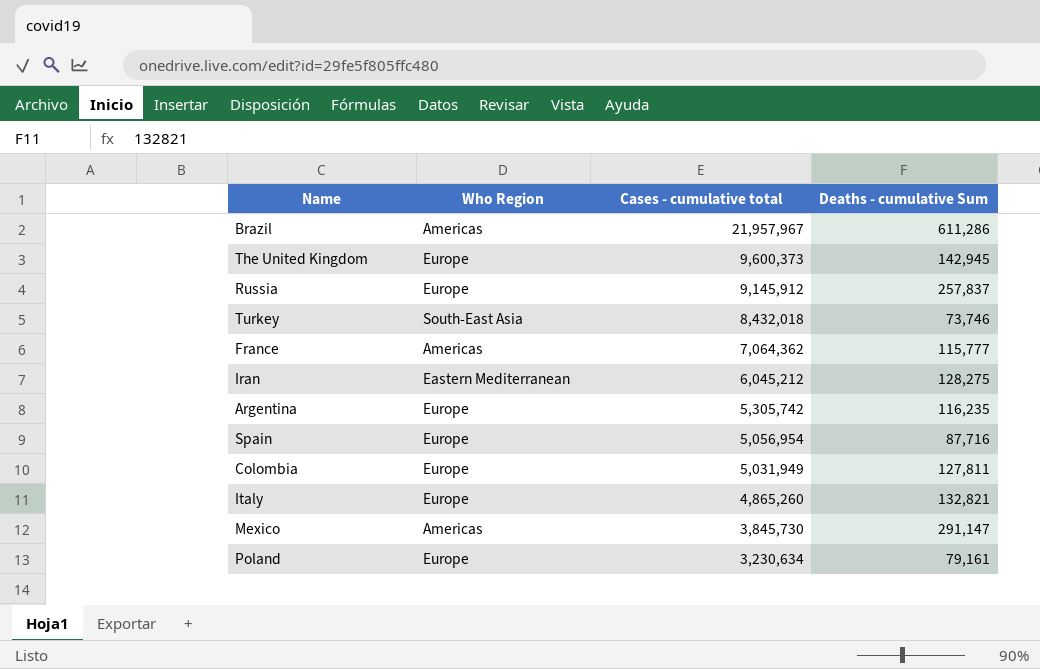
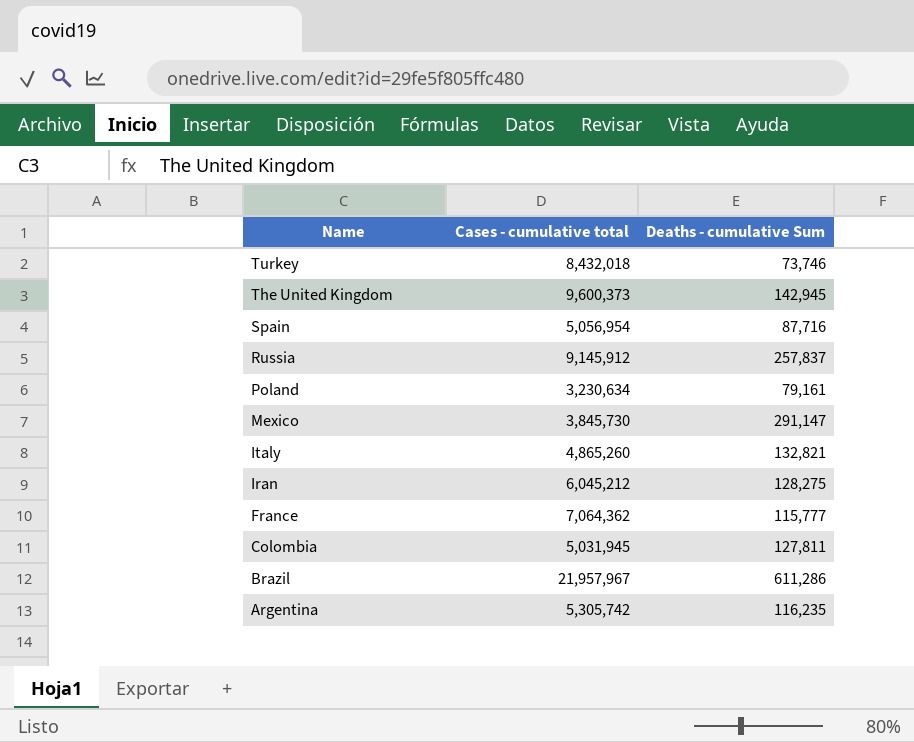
row order: Cases - cumulative total descending -> Name descending
column Who Region | position: 2 -> none
Colombia | Cases - cumulative total: 5,031,949 -> 5,031,945

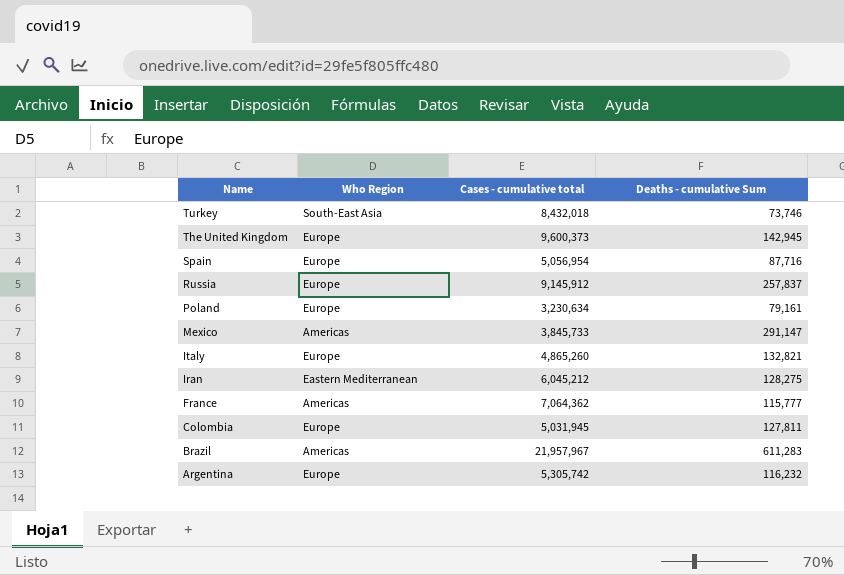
column Who Region | position: none -> 2
Mexico | Cases - cumulative total: 3,845,730 -> 3,845,733
Brazil | Deaths - cumulative Sum: 611,286 -> 611,283
Argentina | Deaths - cumulative Sum: 116,235 -> 116,232

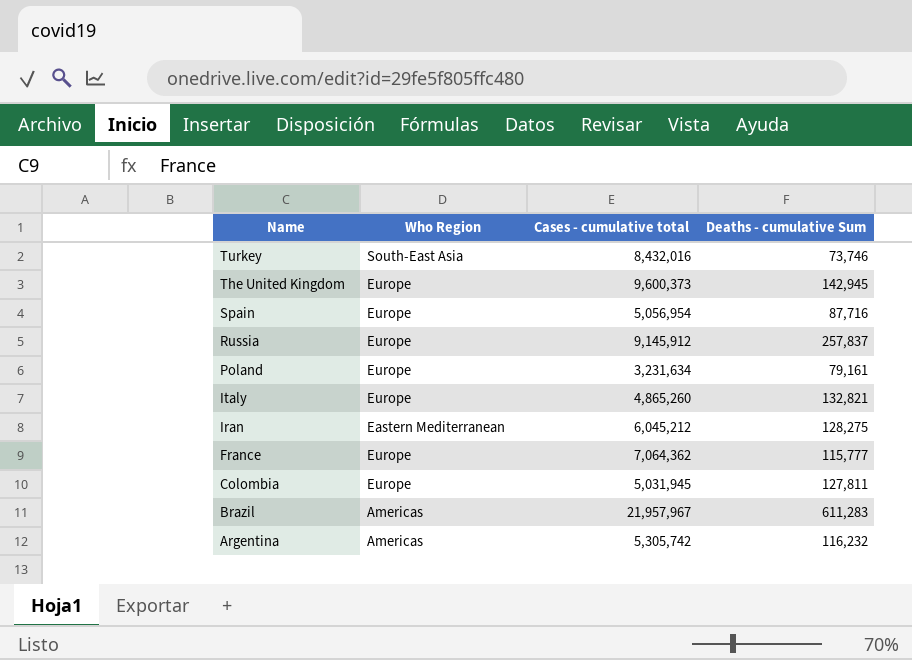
row Mexico: Americas | 3,845,733 | 291,147 -> none
Turkey | Cases - cumulative total: 8,432,018 -> 8,432,016
Poland | Cases - cumulative total: 3,230,634 -> 3,231,634
France | Who Region: Americas -> Europe
Argentina | Who Region: Europe -> Americas

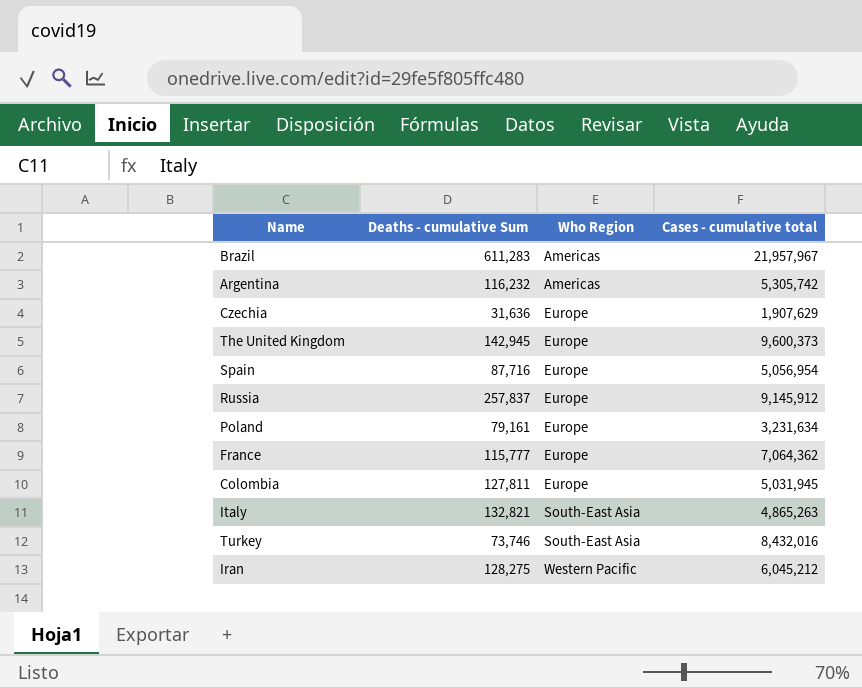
row order: Name descending -> Who Region ascending
column Deaths - cumulative Sum | position: 4 -> 2
row Czechia: none -> 31,636 | Europe | 1,907,629
Italy | Who Region: Europe -> South-East Asia
Italy | Cases - cumulative total: 4,865,260 -> 4,865,263
Iran | Who Region: Eastern Mediterranean -> Western Pacific

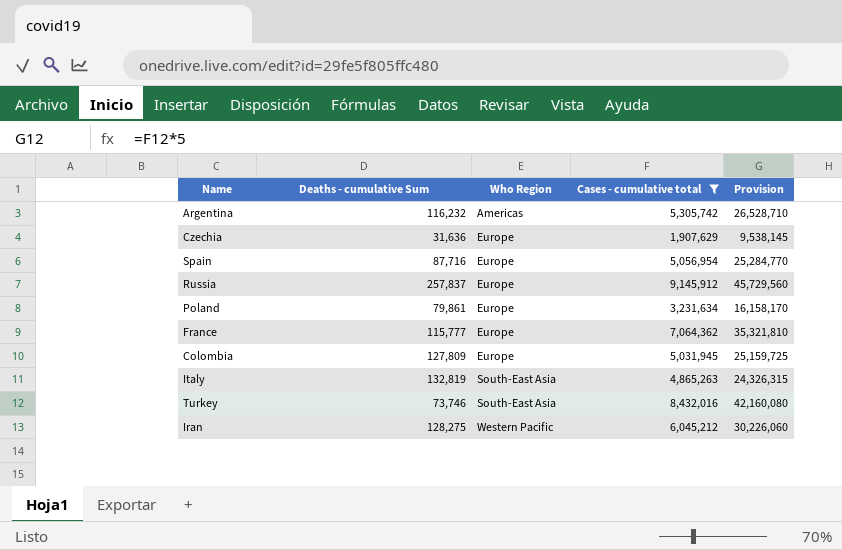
filter: none -> Cases - cumulative total <= 9,145,912
column Provision | formula: none -> [Cases - cumulative total] * 5
Poland | Deaths - cumulative Sum: 79,161 -> 79,861
Colombia | Deaths - cumulative Sum: 127,811 -> 127,809
Italy | Deaths - cumulative Sum: 132,821 -> 132,819

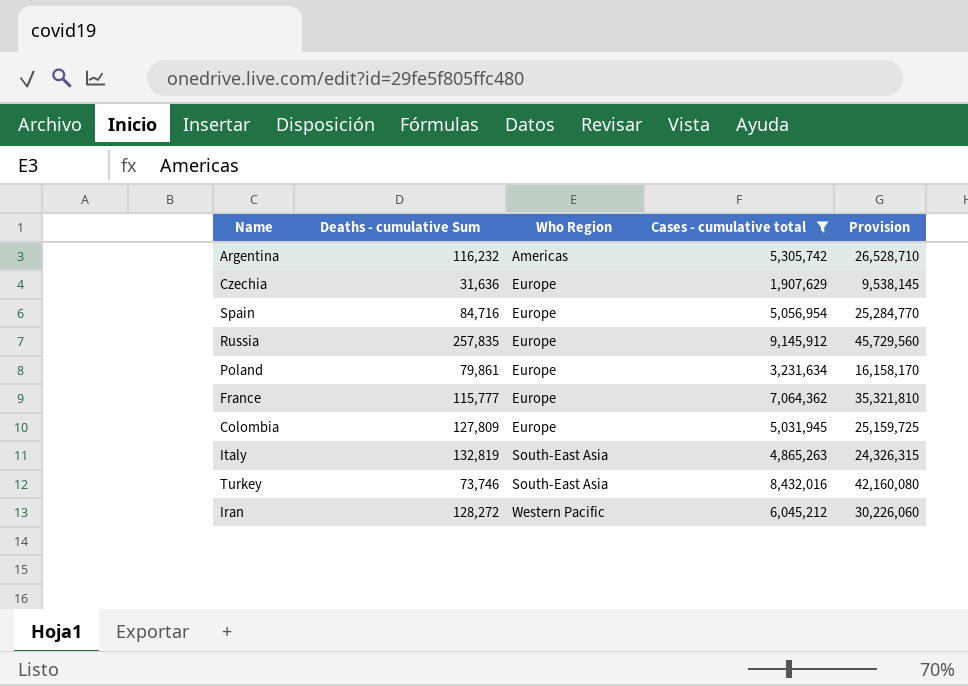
Spain | Deaths - cumulative Sum: 87,716 -> 84,716
Russia | Deaths - cumulative Sum: 257,837 -> 257,835
Iran | Deaths - cumulative Sum: 128,275 -> 128,272

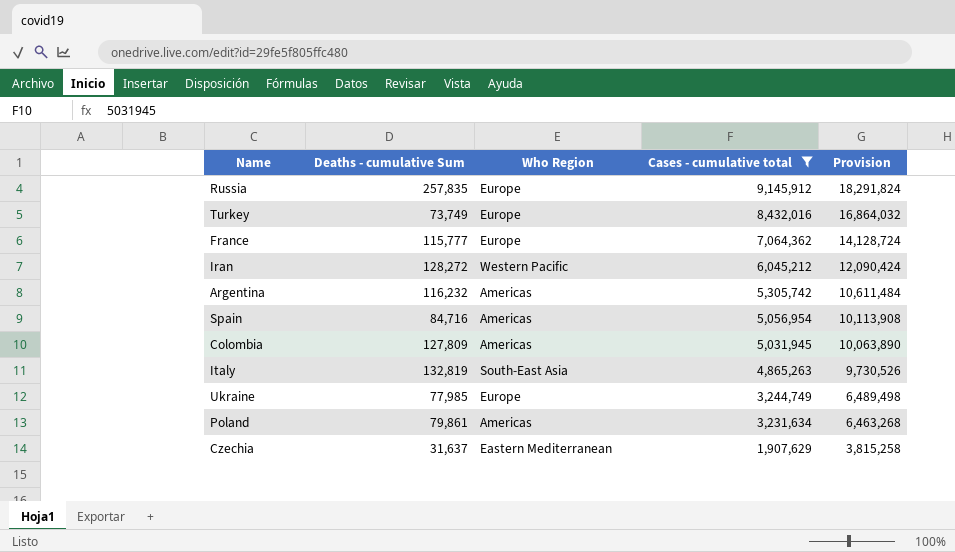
row order: Who Region ascending -> Cases - cumulative total descending
column Provision | formula: [Cases - cumulative total] * 5 -> [Cases - cumulative total] * 2
Turkey | Deaths - cumulative Sum: 73,746 -> 73,749
Turkey | Who Region: South-East Asia -> Europe
Spain | Who Region: Europe -> Americas
Colombia | Who Region: Europe -> Americas
row Ukraine: none -> 77,985 | Europe | 3,244,749 | 6,489,498
Poland | Who Region: Europe -> Americas
Czechia | Deaths - cumulative Sum: 31,636 -> 31,637
Czechia | Who Region: Europe -> Eastern Mediterranean

